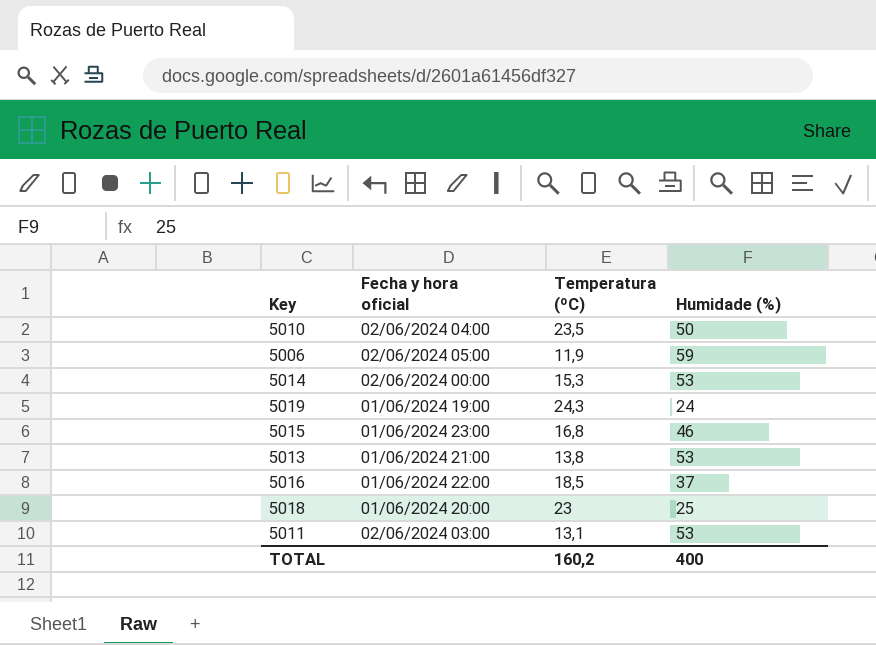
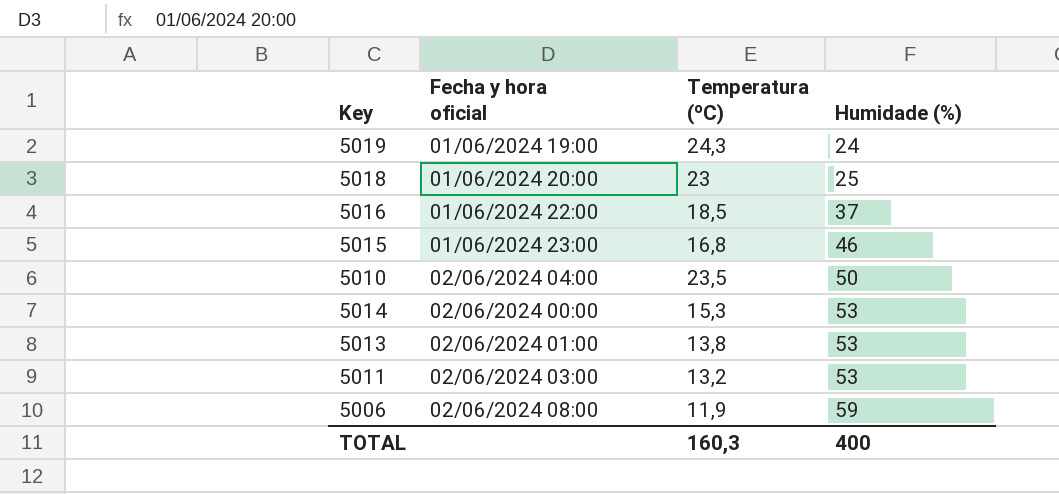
row order: none -> Humidade (%) ascending
5013 | Fecha y hora oficial: 01/06/2024 21:00 -> 02/06/2024 01:00
5011 | Temperatura (ºC): 13,1 -> 13,2
5006 | Fecha y hora oficial: 02/06/2024 05:00 -> 02/06/2024 08:00
TOTAL | Temperatura (ºC): 160,2 -> 160,3

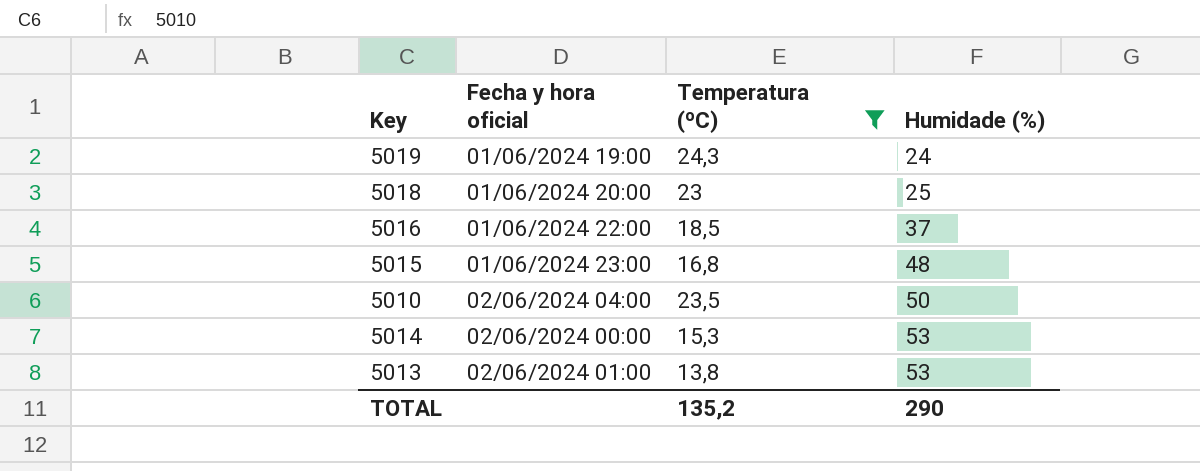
filter: none -> Temperatura (ºC) >= 13,8
5015 | Humidade (%): 46 -> 48
TOTAL | Temperatura (ºC): 160,3 -> 135,2
TOTAL | Humidade (%): 400 -> 290

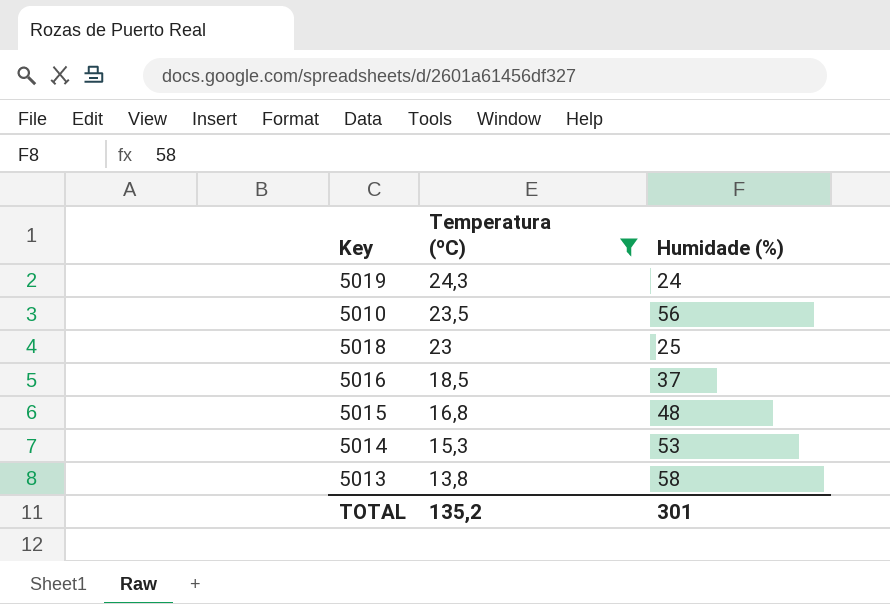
row order: Humidade (%) ascending -> Temperatura (ºC) descending
column Fecha y hora oficial | position: 2 -> none
5010 | Humidade (%): 50 -> 56
5013 | Humidade (%): 53 -> 58
TOTAL | Humidade (%): 290 -> 301

